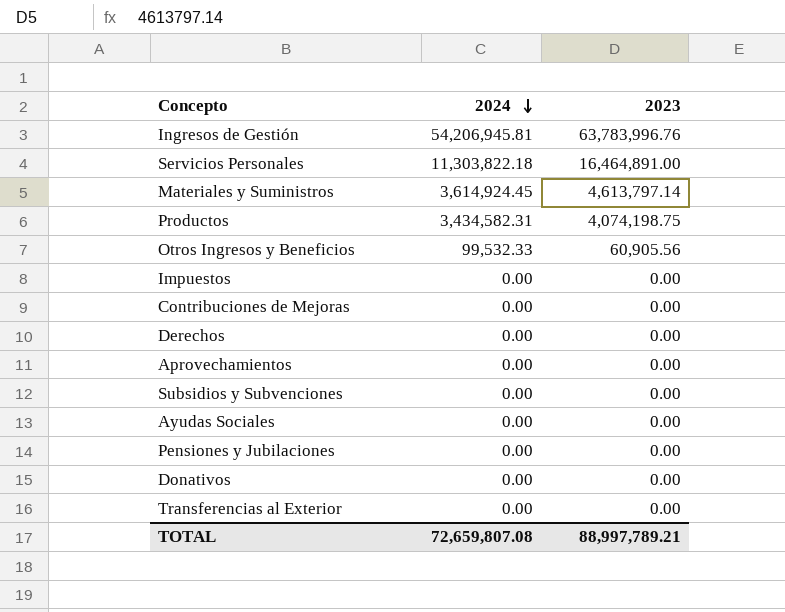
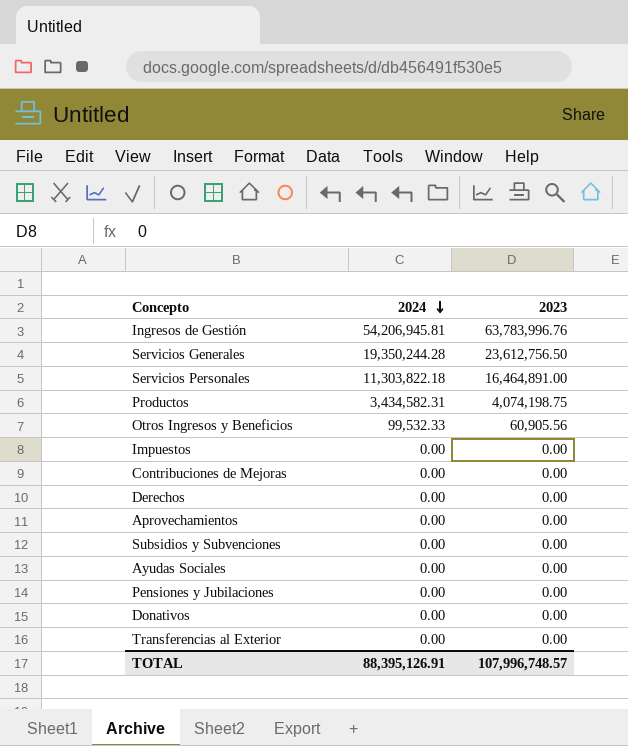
row Materiales y Suministros: 3,614,924.45 | 4,613,797.14 -> none
row Servicios Generales: none -> 19,350,244.28 | 23,612,756.50
TOTAL | 2024: 72,659,807.08 -> 88,395,126.91
TOTAL | 2023: 88,997,789.21 -> 107,996,748.57

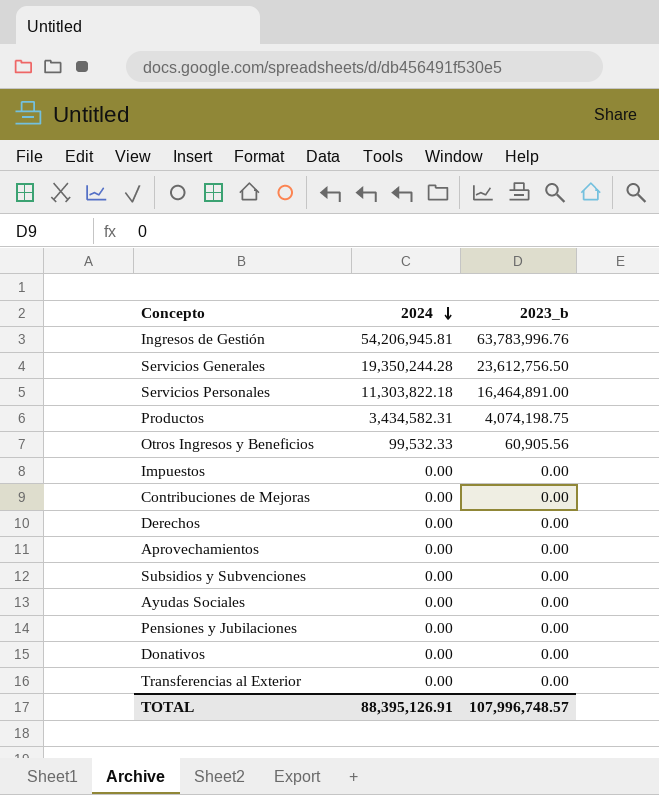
column name: 2023 -> 2023_b

